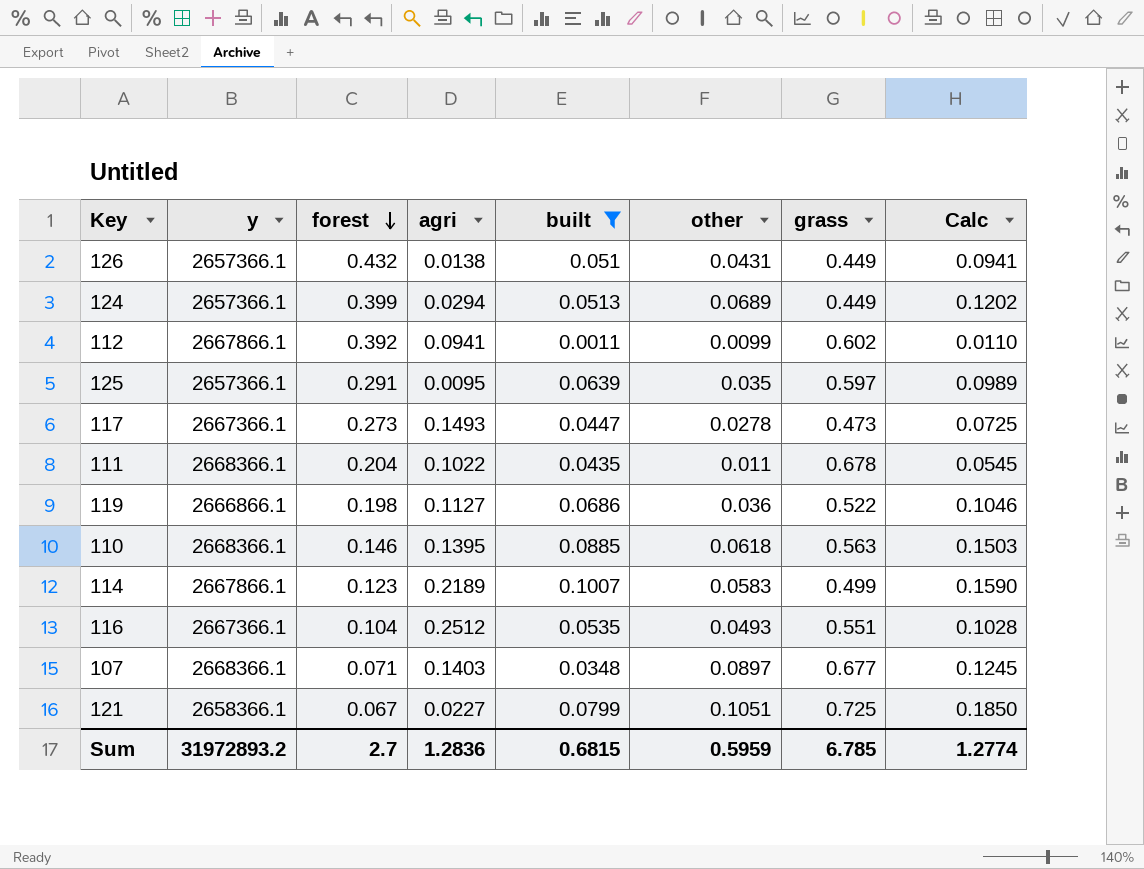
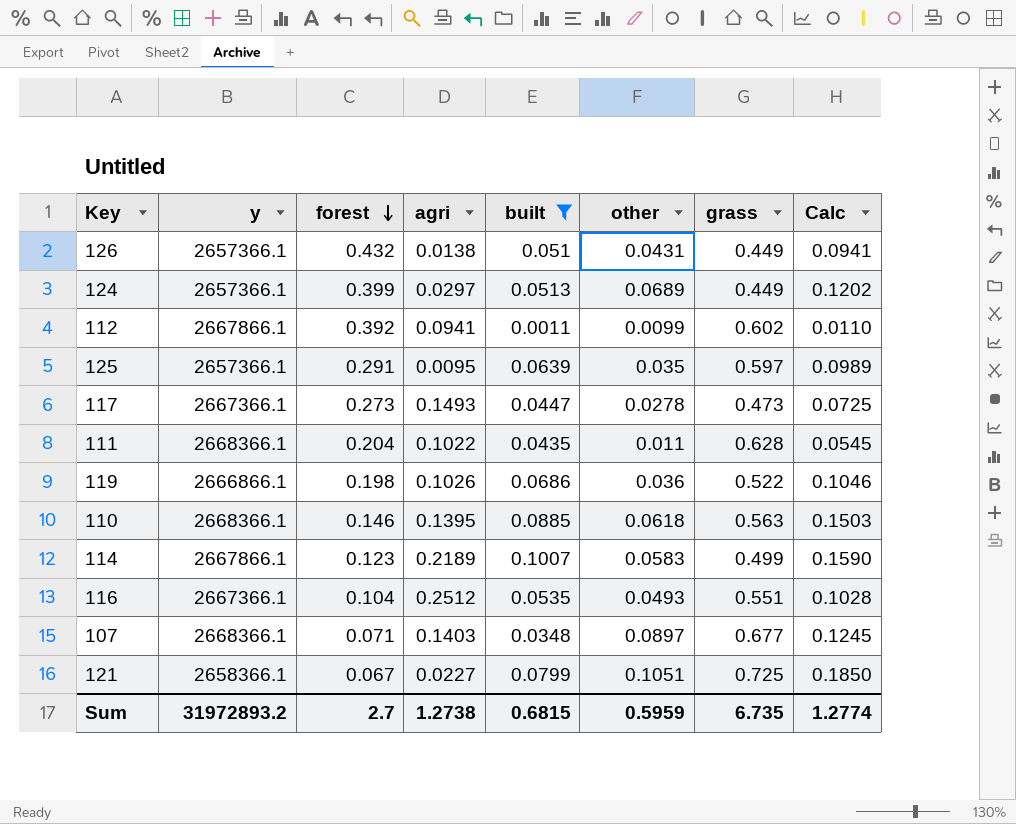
124 | agri: 0.0294 -> 0.0297
111 | grass: 0.678 -> 0.628
119 | agri: 0.1127 -> 0.1026
Sum | agri: 1.2836 -> 1.2738
Sum | grass: 6.785 -> 6.735

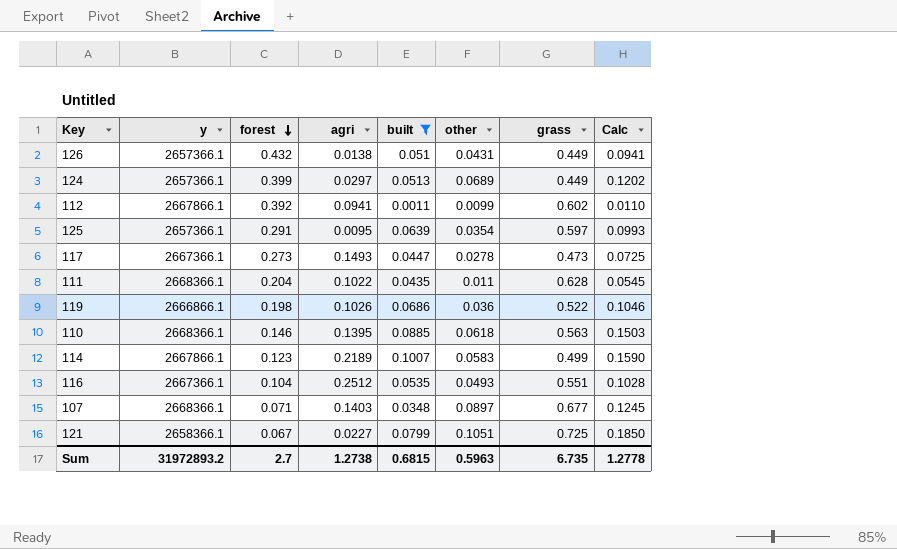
125 | other: 0.035 -> 0.0354
125 | Calc: 0.0989 -> 0.0993
Sum | other: 0.5959 -> 0.5963
Sum | Calc: 1.2774 -> 1.2778

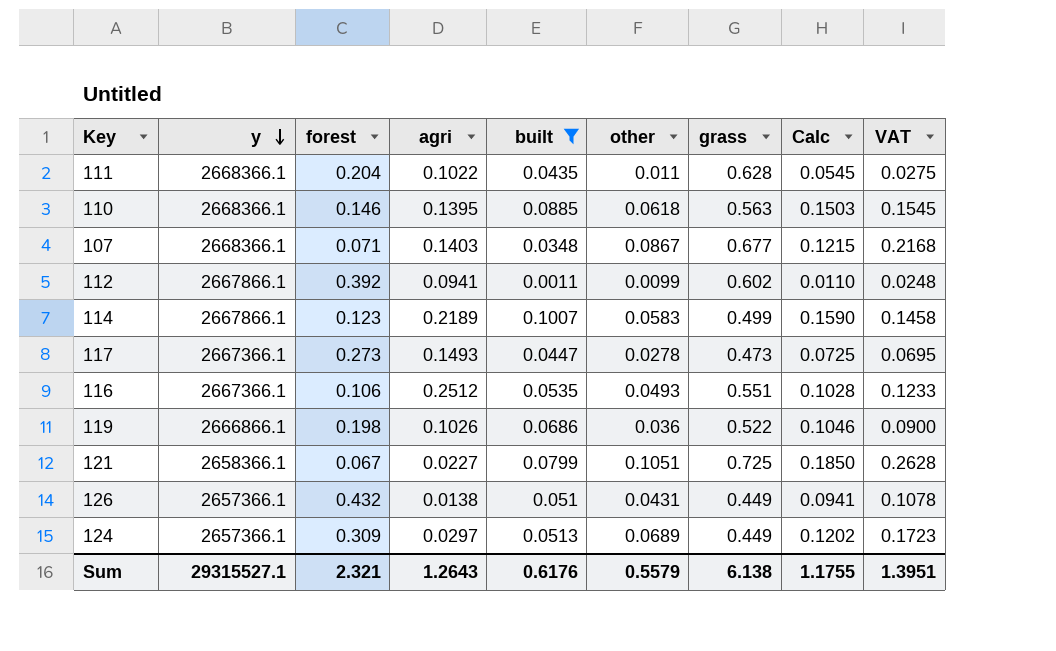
row order: forest descending -> y descending
column VAT | formula: none -> [other] * 2.5
row 125: 2657366.1 | 0.291 | 0.0095 | 0.0639 | 0.0354 | 0.597 | 0.0993 -> none
107 | other: 0.0897 -> 0.0867
107 | Calc: 0.1245 -> 0.1215
116 | forest: 0.104 -> 0.106
124 | forest: 0.399 -> 0.309
Sum | y: 31972893.2 -> 29315527.1
Sum | forest: 2.7 -> 2.321
Sum | agri: 1.2738 -> 1.2643
Sum | built: 0.6815 -> 0.6176
Sum | other: 0.5963 -> 0.5579
Sum | grass: 6.735 -> 6.138
Sum | Calc: 1.2778 -> 1.1755

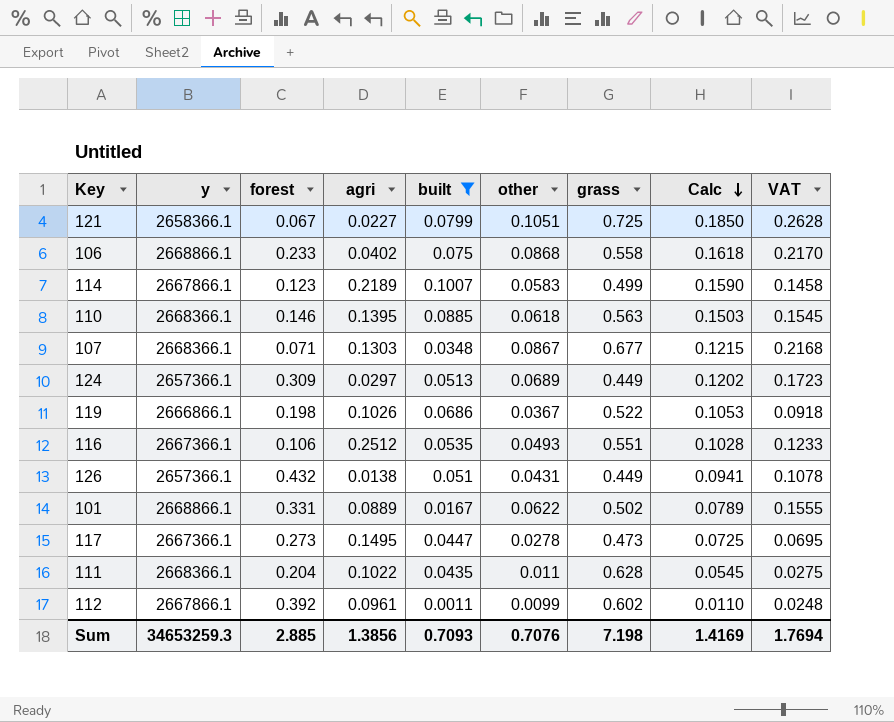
row order: y descending -> Calc descending
row 106: none -> 2668866.1 | 0.233 | 0.0402 | 0.075 | 0.0868 | 0.558 | 0.1618 | 0.2170
107 | agri: 0.1403 -> 0.1303
119 | other: 0.036 -> 0.0367
119 | Calc: 0.1046 -> 0.1053
119 | VAT: 0.0900 -> 0.0918
row 101: none -> 2668866.1 | 0.331 | 0.0889 | 0.0167 | 0.0622 | 0.502 | 0.0789 | 0.1555
117 | agri: 0.1493 -> 0.1495
112 | agri: 0.0941 -> 0.0961
Sum | y: 29315527.1 -> 34653259.3
Sum | forest: 2.321 -> 2.885
Sum | agri: 1.2643 -> 1.3856
Sum | built: 0.6176 -> 0.7093
Sum | other: 0.5579 -> 0.7076
Sum | grass: 6.138 -> 7.198
Sum | Calc: 1.1755 -> 1.4169
Sum | VAT: 1.3951 -> 1.7694

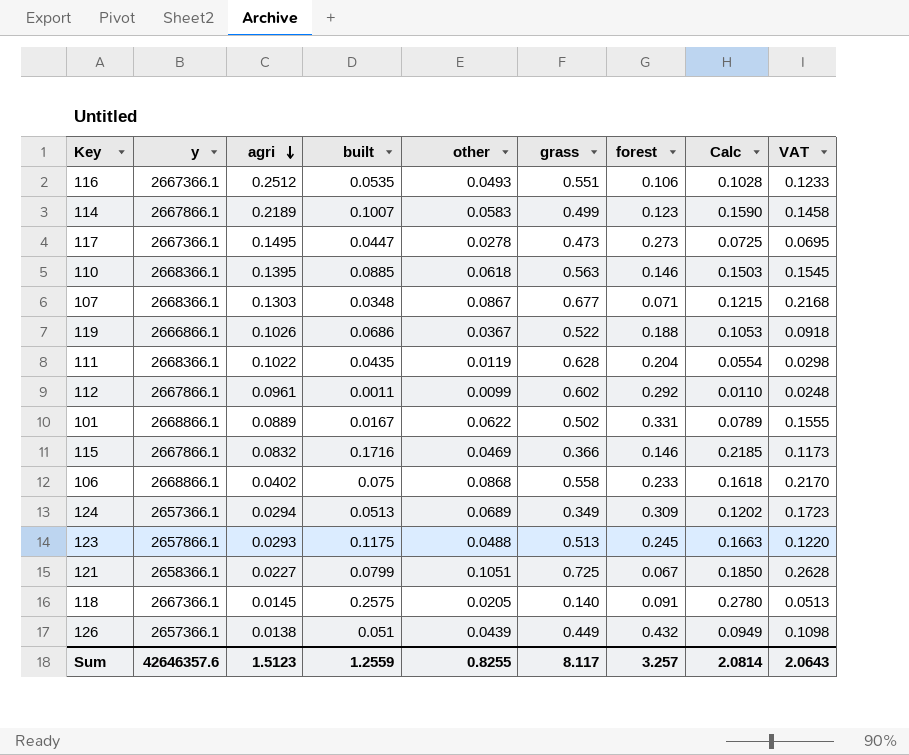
filter: built <= 0.1007 -> none
row order: Calc descending -> agri descending
column forest | position: 3 -> 7
119 | forest: 0.198 -> 0.188
111 | other: 0.011 -> 0.0119
111 | Calc: 0.0545 -> 0.0554
111 | VAT: 0.0275 -> 0.0298
112 | forest: 0.392 -> 0.292
124 | agri: 0.0297 -> 0.0294
124 | grass: 0.449 -> 0.349
126 | other: 0.0431 -> 0.0439
126 | Calc: 0.0941 -> 0.0949
126 | VAT: 0.1078 -> 0.1098
Sum | y: 34653259.3 -> 42646357.6
Sum | agri: 1.3856 -> 1.5123
Sum | built: 0.7093 -> 1.2559
Sum | other: 0.7076 -> 0.8255
Sum | grass: 7.198 -> 8.117
Sum | forest: 2.885 -> 3.257
Sum | Calc: 1.4169 -> 2.0814
Sum | VAT: 1.7694 -> 2.0643

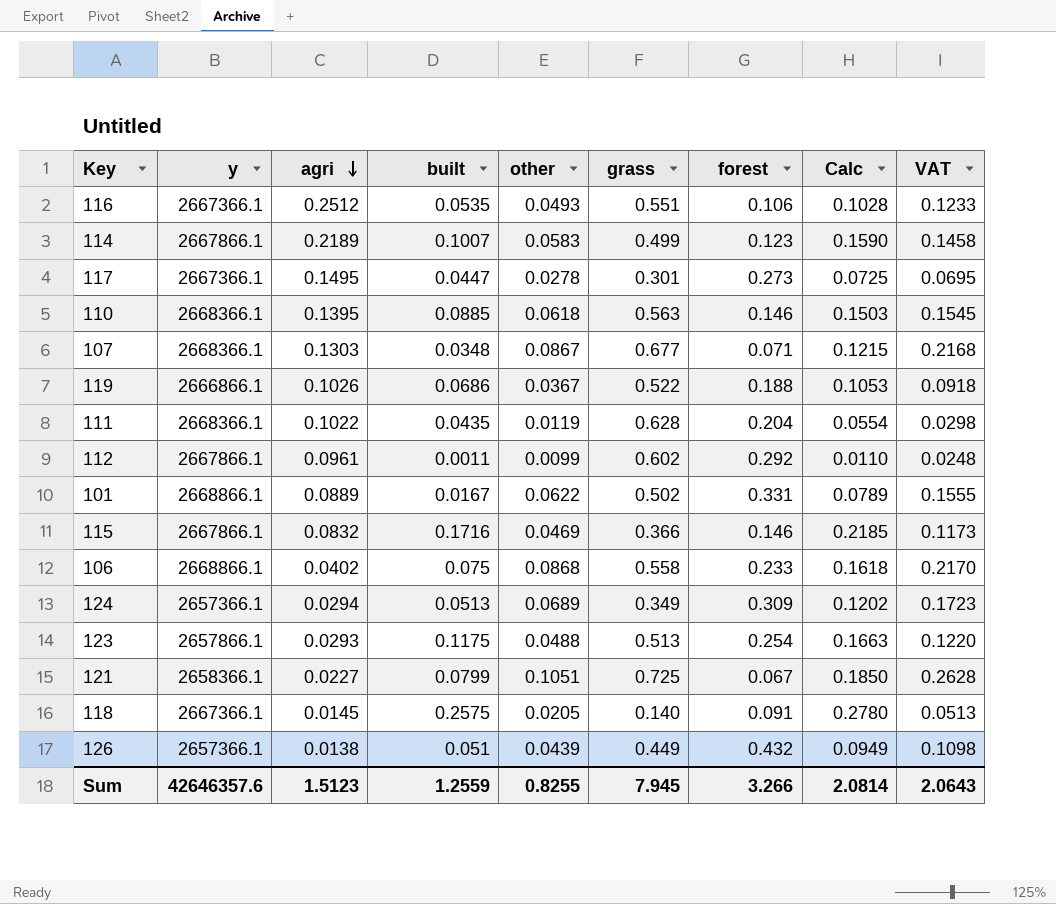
117 | grass: 0.473 -> 0.301
123 | forest: 0.245 -> 0.254
Sum | grass: 8.117 -> 7.945
Sum | forest: 3.257 -> 3.266

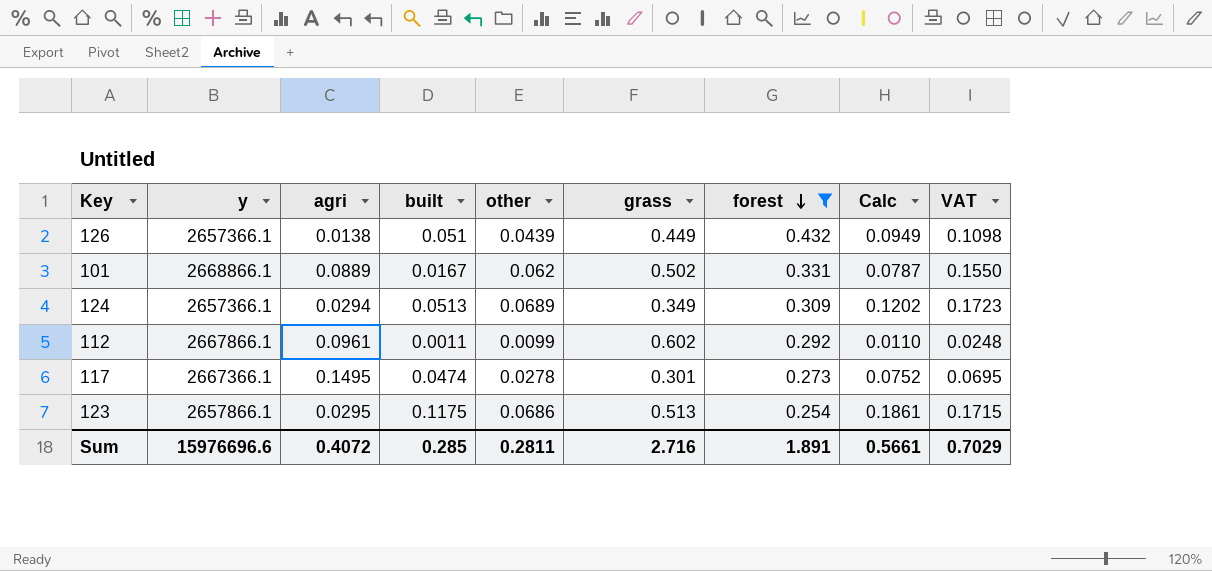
filter: none -> forest >= 0.254
row order: agri descending -> forest descending
101 | other: 0.0622 -> 0.062
101 | Calc: 0.0789 -> 0.0787
101 | VAT: 0.1555 -> 0.1550
117 | built: 0.0447 -> 0.0474
117 | Calc: 0.0725 -> 0.0752
123 | agri: 0.0293 -> 0.0295
123 | other: 0.0488 -> 0.0686
123 | Calc: 0.1663 -> 0.1861
123 | VAT: 0.1220 -> 0.1715
Sum | y: 42646357.6 -> 15976696.6
Sum | agri: 1.5123 -> 0.4072
Sum | built: 1.2559 -> 0.285
Sum | other: 0.8255 -> 0.2811
Sum | grass: 7.945 -> 2.716
Sum | forest: 3.266 -> 1.891
Sum | Calc: 2.0814 -> 0.5661
Sum | VAT: 2.0643 -> 0.7029

